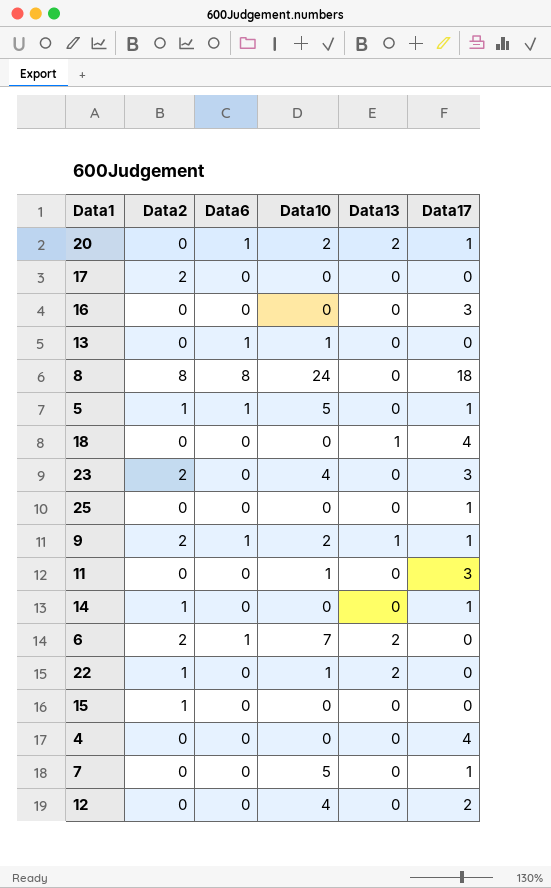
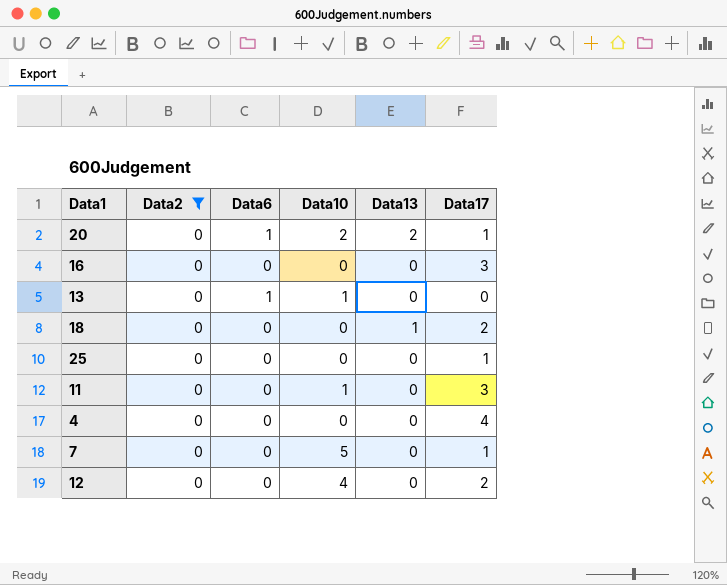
filter: none -> Data2 = 0
18 | Data17: 4 -> 2

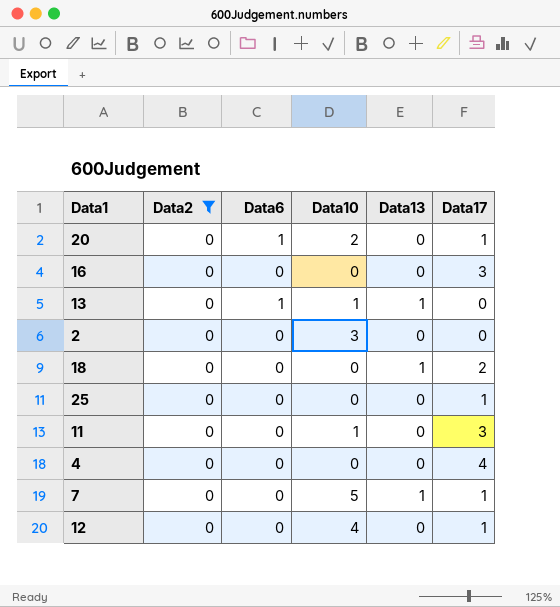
20 | Data13: 2 -> 0
13 | Data13: 0 -> 1
row 2: none -> 0 | 0 | 3 | 0 | 0
7 | Data13: 0 -> 1
12 | Data17: 2 -> 1

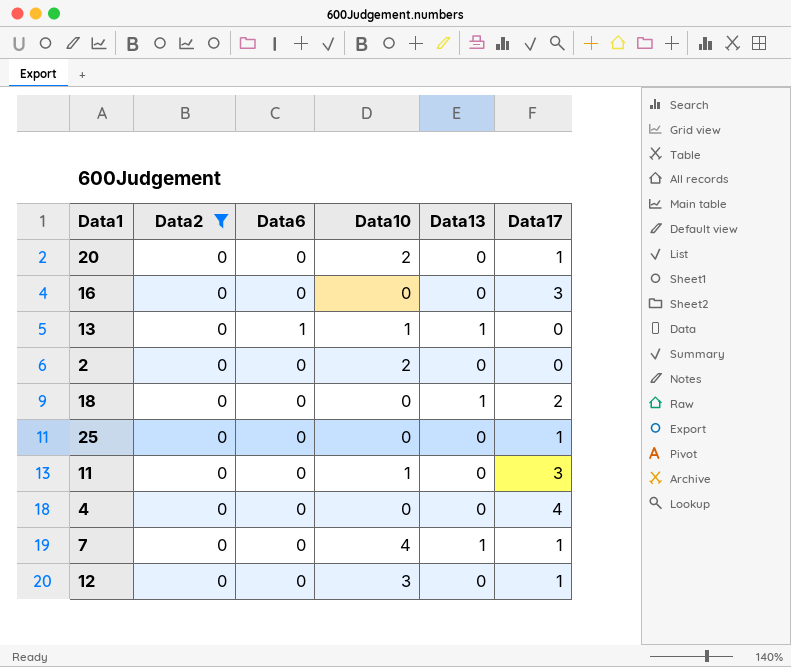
20 | Data6: 1 -> 0
2 | Data10: 3 -> 2
7 | Data10: 5 -> 4
12 | Data10: 4 -> 3

